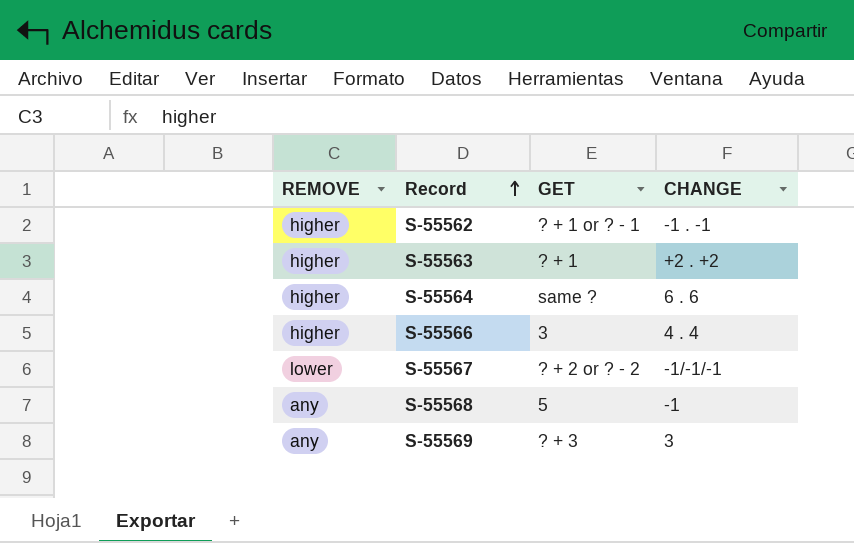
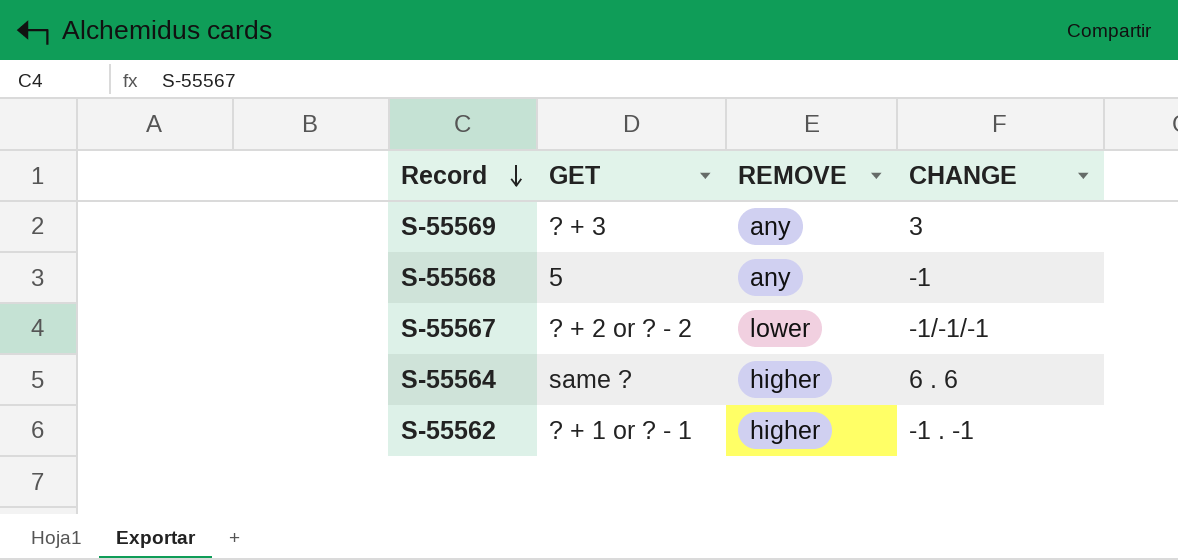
row order: Record ascending -> Record descending
column REMOVE | position: 1 -> 3
row S-55563: higher | ? + 1 | +2 . +2 -> none
row S-55566: higher | 3 | 4 . 4 -> none

